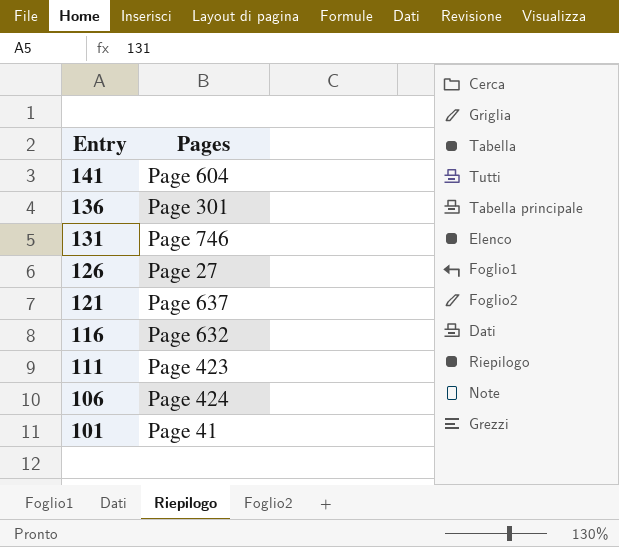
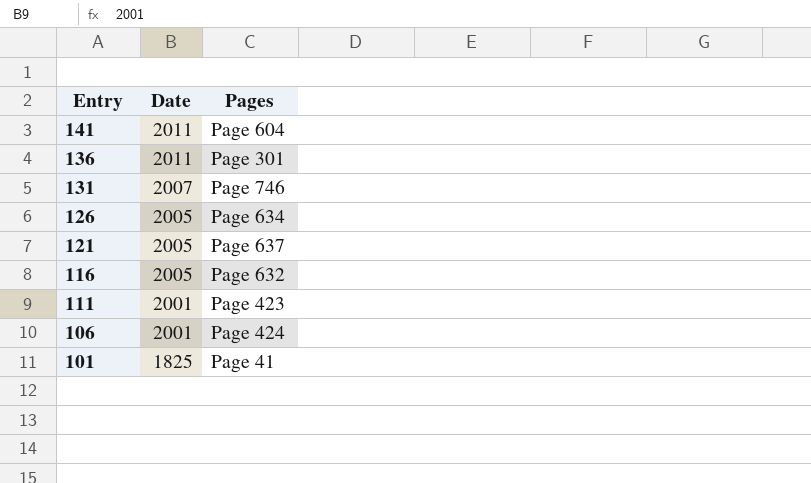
column Date | position: none -> 2
126 | Pages: Page 27 -> Page 634

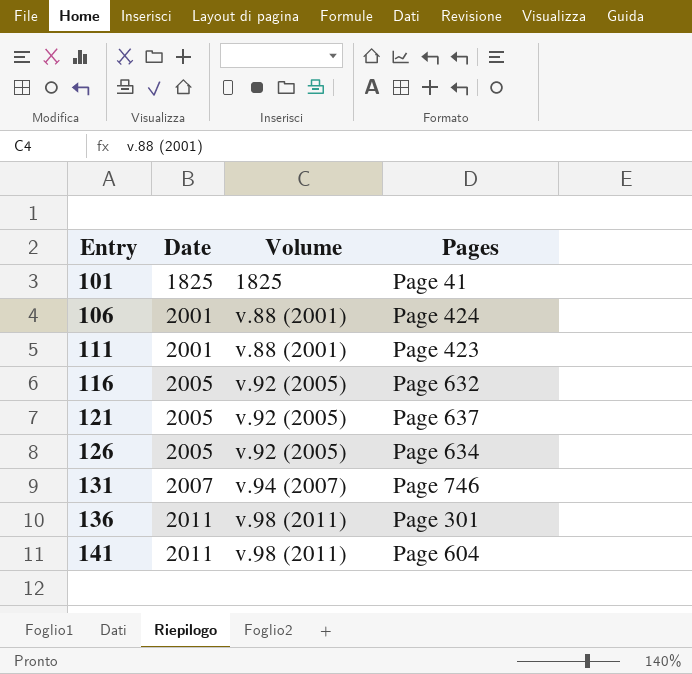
row order: Entry descending -> Entry ascending
column Volume | position: none -> 3

